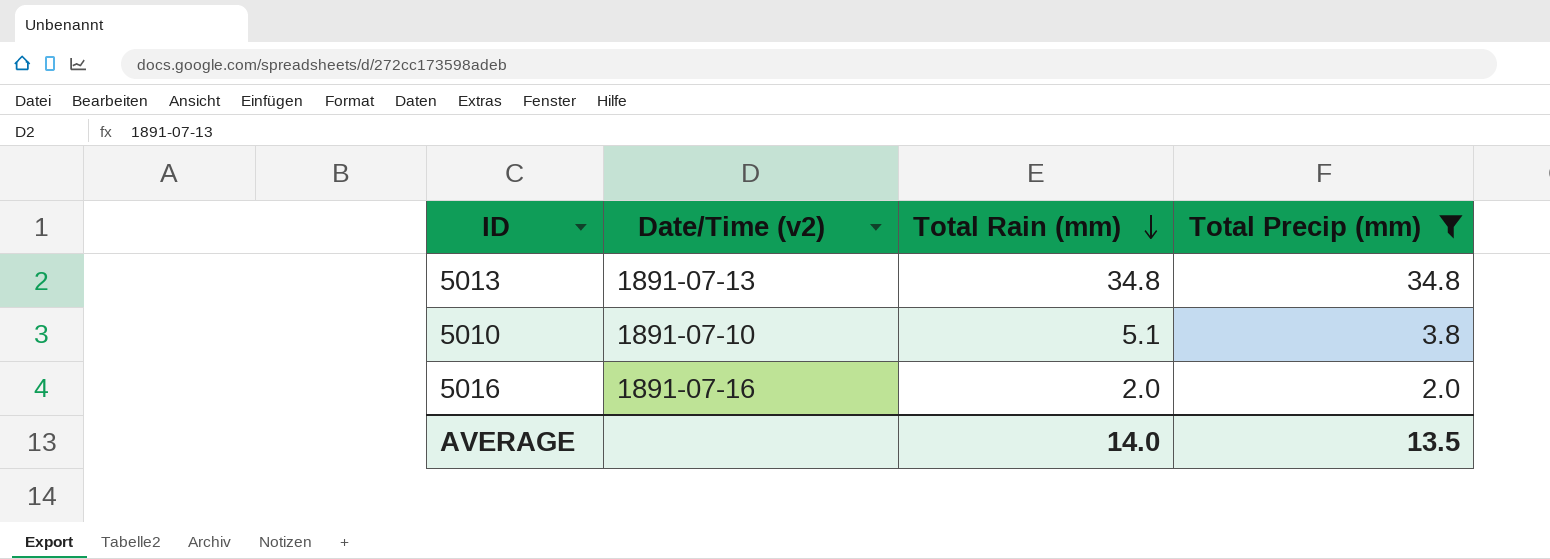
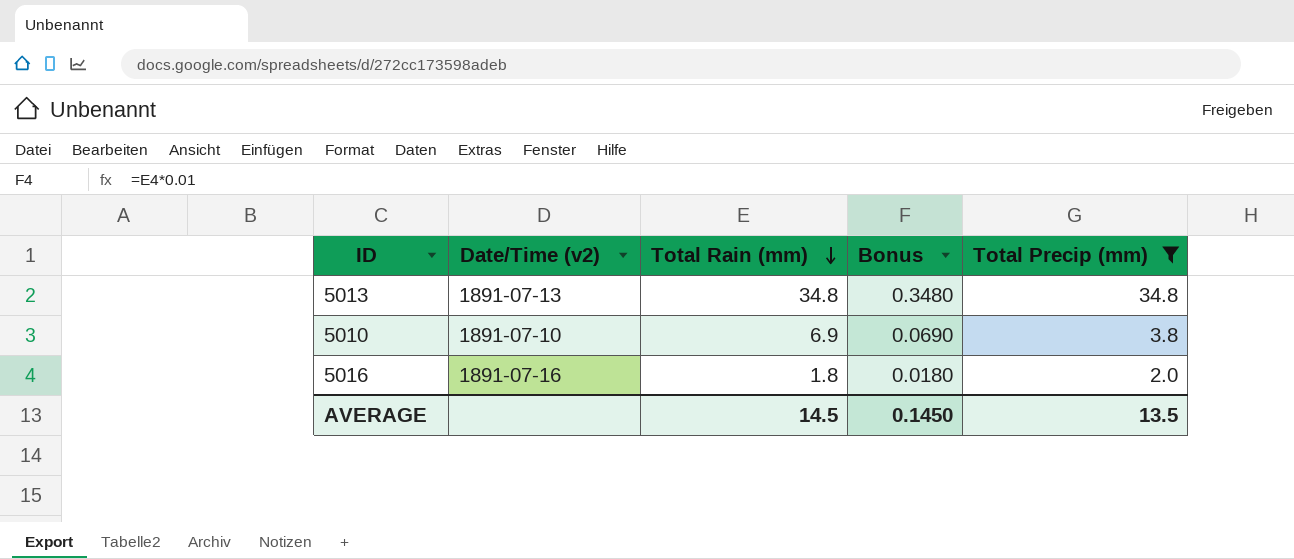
column Bonus | formula: none -> [Total Rain (mm)] * 0.01
5010 | Total Rain (mm): 5.1 -> 6.9
5016 | Total Rain (mm): 2.0 -> 1.8
AVERAGE | Total Rain (mm): 14.0 -> 14.5

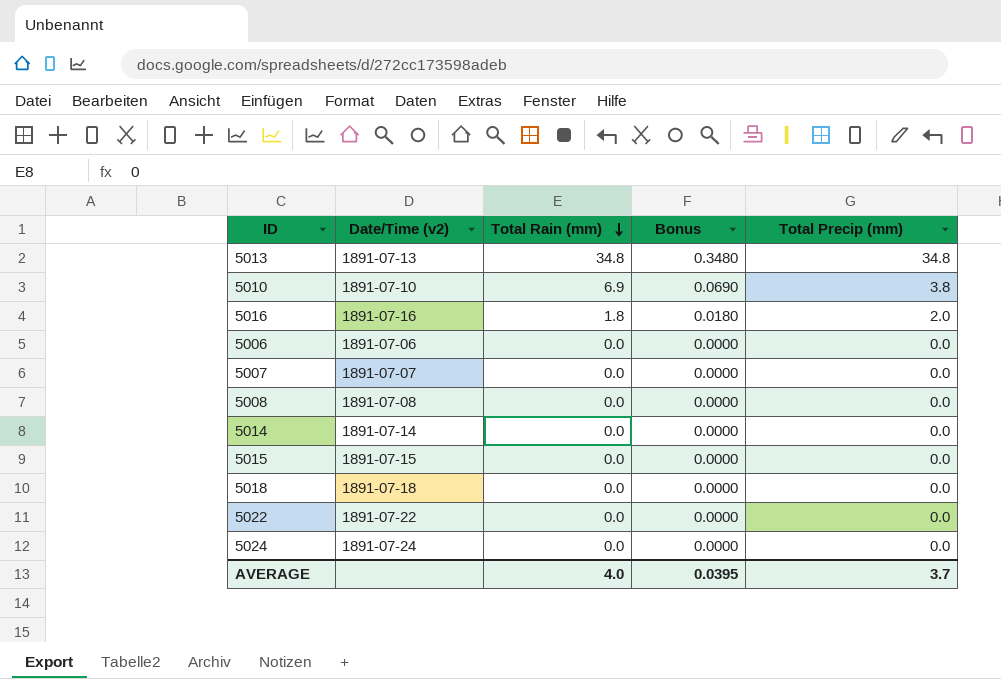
filter: Total Precip (mm) != 0.0 -> none
AVERAGE | Total Rain (mm): 14.5 -> 4.0
AVERAGE | Bonus: 0.1450 -> 0.0395
AVERAGE | Total Precip (mm): 13.5 -> 3.7

